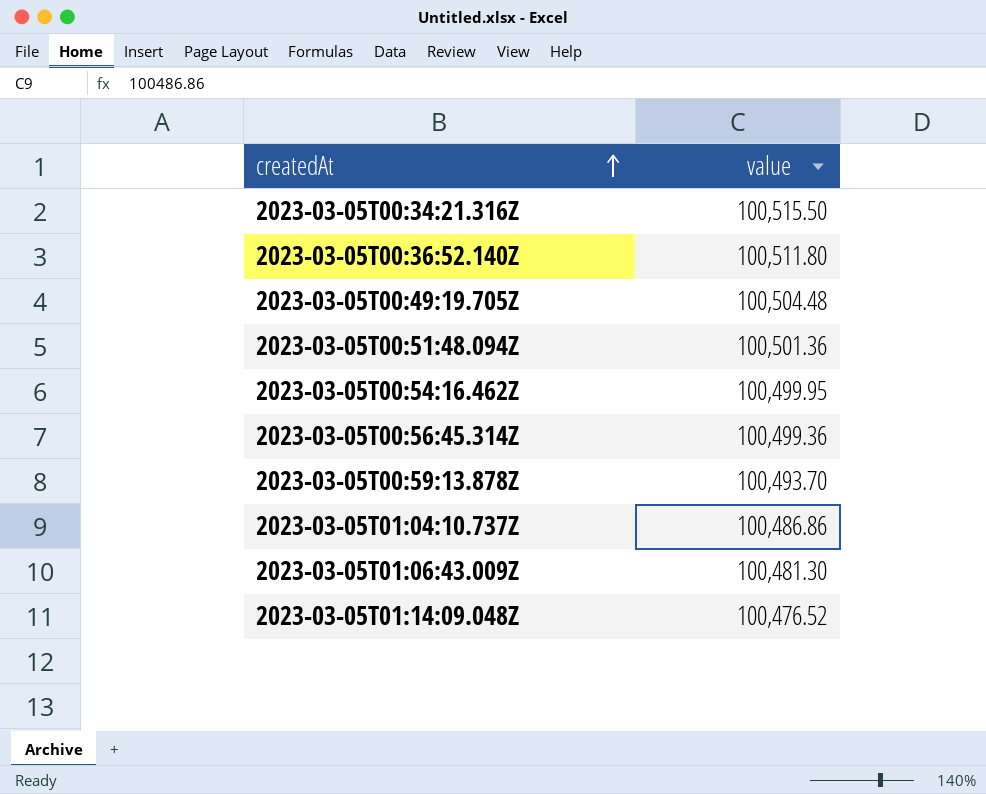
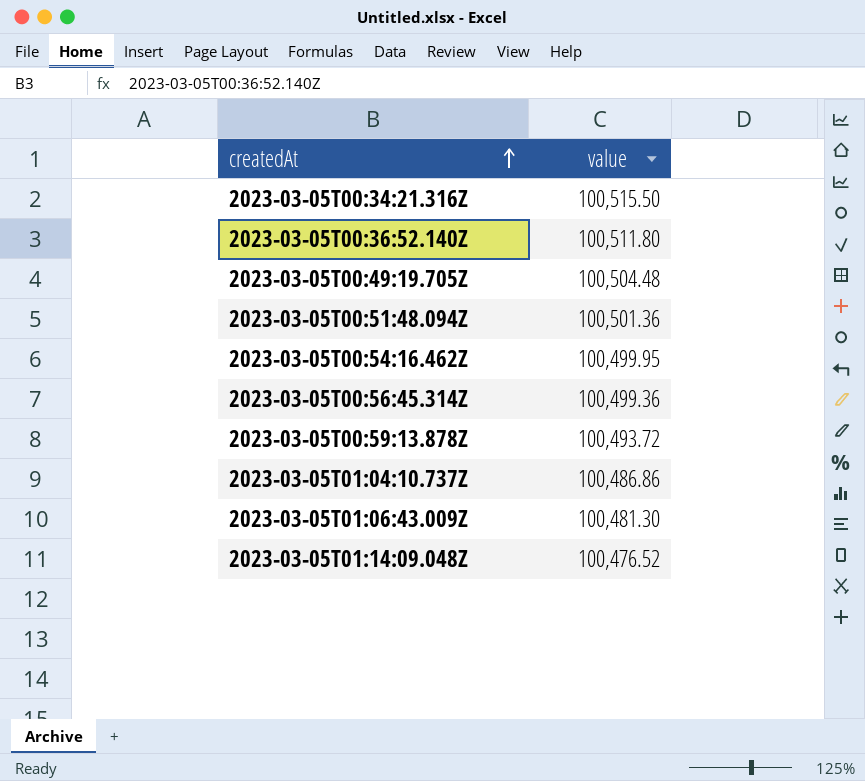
2023-03-05T00:59:13.878Z | value: 100,493.70 -> 100,493.72

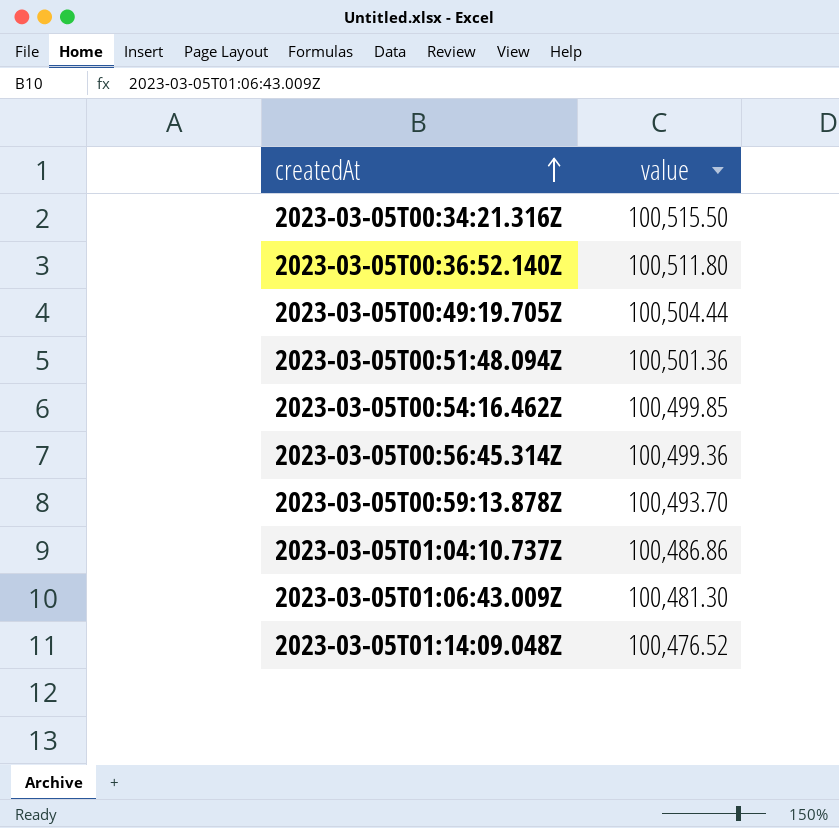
2023-03-05T00:49:19.705Z | value: 100,504.48 -> 100,504.44
2023-03-05T00:54:16.462Z | value: 100,499.95 -> 100,499.85
2023-03-05T00:59:13.878Z | value: 100,493.72 -> 100,493.70

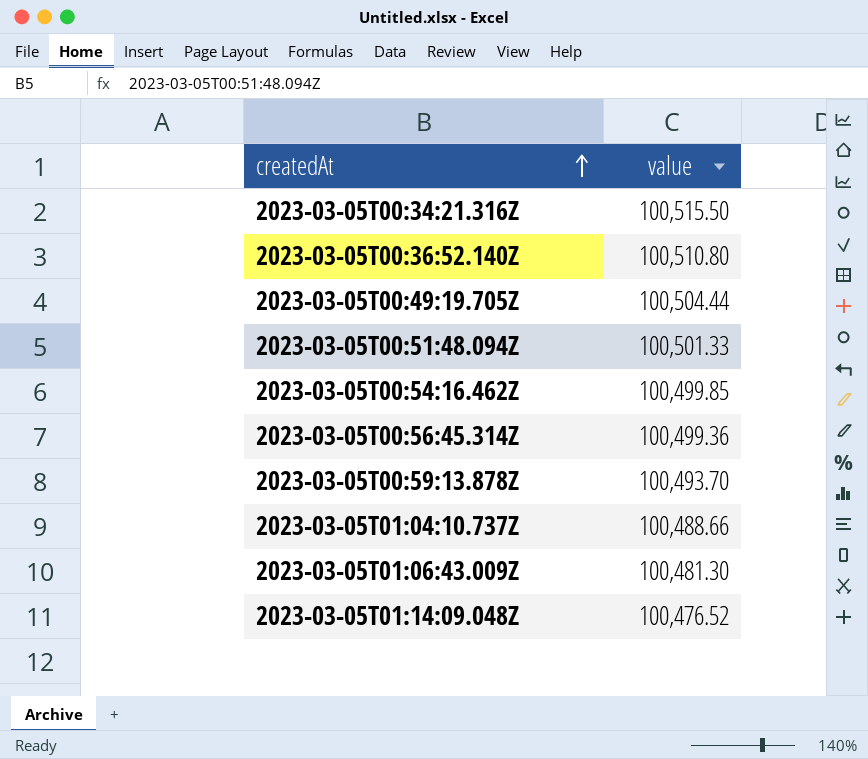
2023-03-05T00:36:52.140Z | value: 100,511.80 -> 100,510.80
2023-03-05T00:51:48.094Z | value: 100,501.36 -> 100,501.33
2023-03-05T01:04:10.737Z | value: 100,486.86 -> 100,488.66

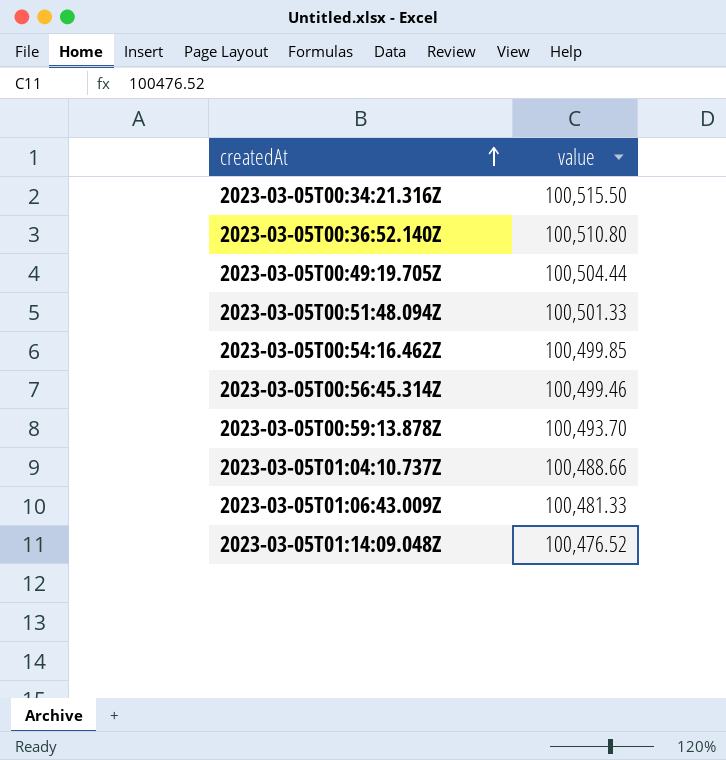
2023-03-05T00:56:45.314Z | value: 100,499.36 -> 100,499.46
2023-03-05T01:06:43.009Z | value: 100,481.30 -> 100,481.33

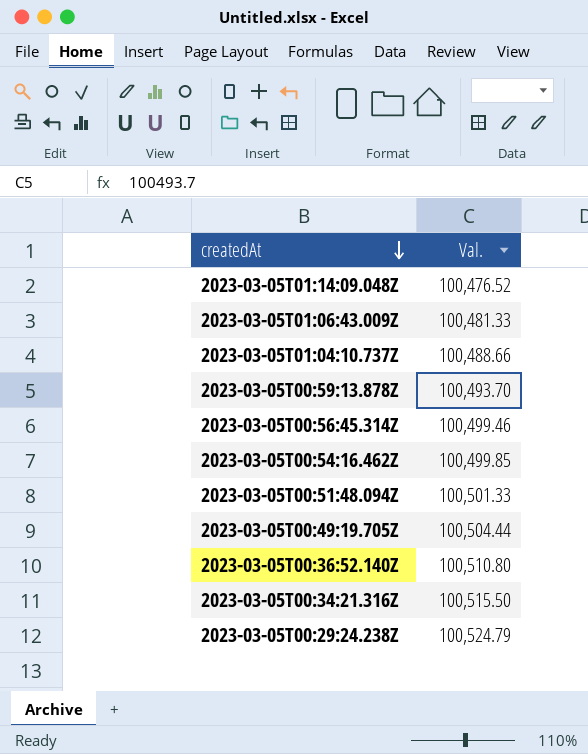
row order: createdAt ascending -> createdAt descending
column name: value -> Val.
row 2023-03-05T00:29:24.238Z: none -> 100,524.79

